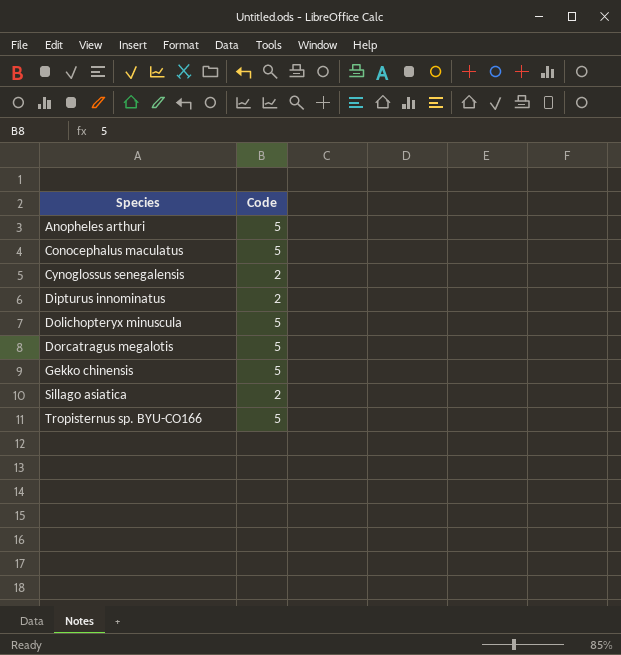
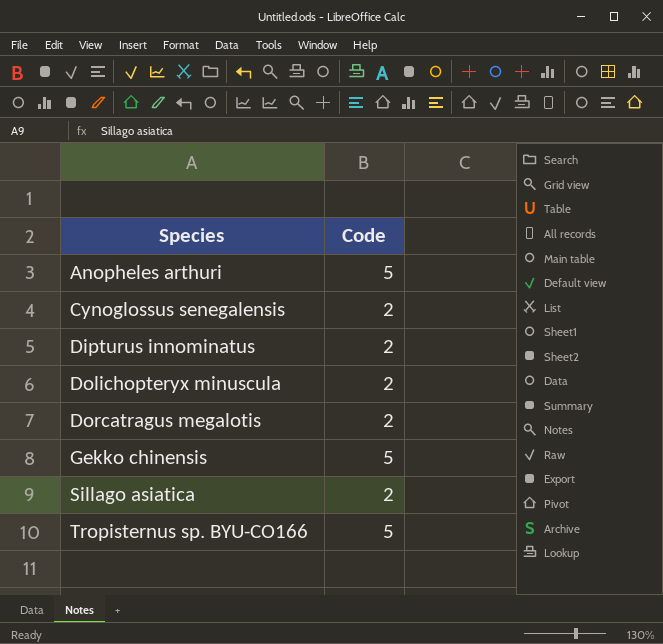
row Conocephalus maculatus: 5 -> none
Dolichopteryx minuscula | Code: 5 -> 2
Dorcatragus megalotis | Code: 5 -> 2

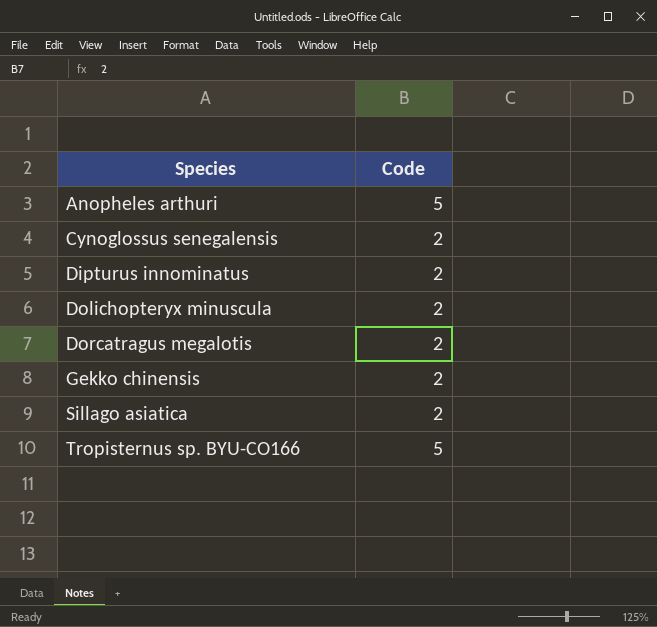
Gekko chinensis | Code: 5 -> 2

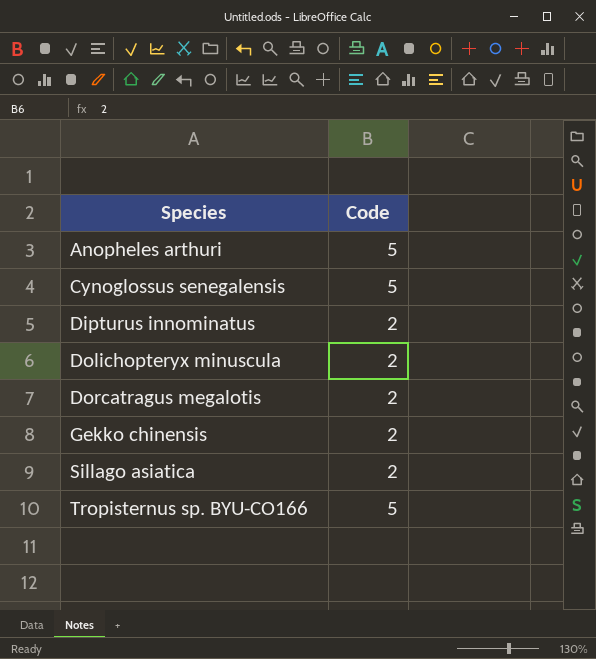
Cynoglossus senegalensis | Code: 2 -> 5

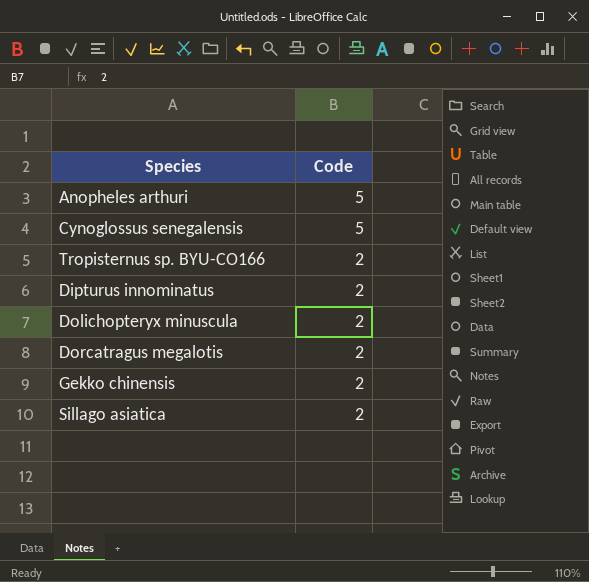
row order: Species ascending -> Code descending
Tropisternus sp. BYU-CO166 | Code: 5 -> 2

